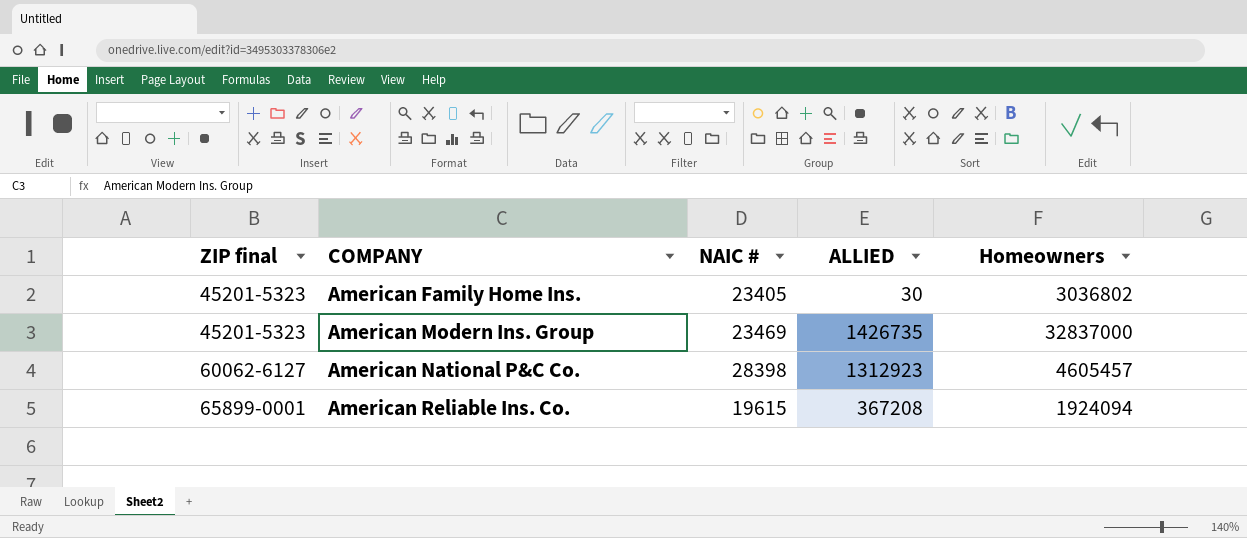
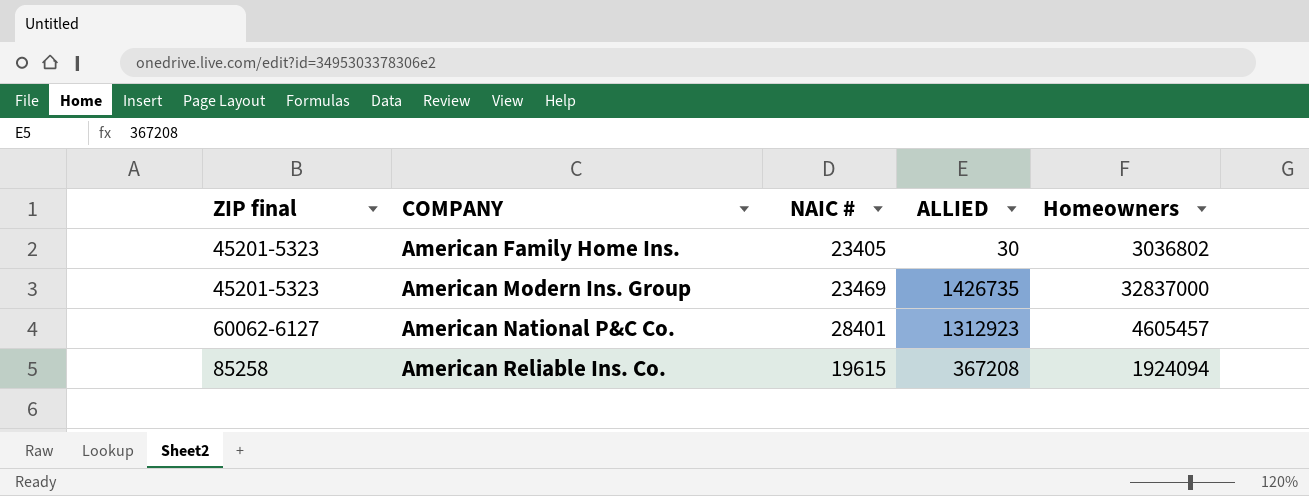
American National P&C Co. | NAIC #: 28398 -> 28401
American Reliable Ins. Co. | ZIP final: 65899-0001 -> 85258

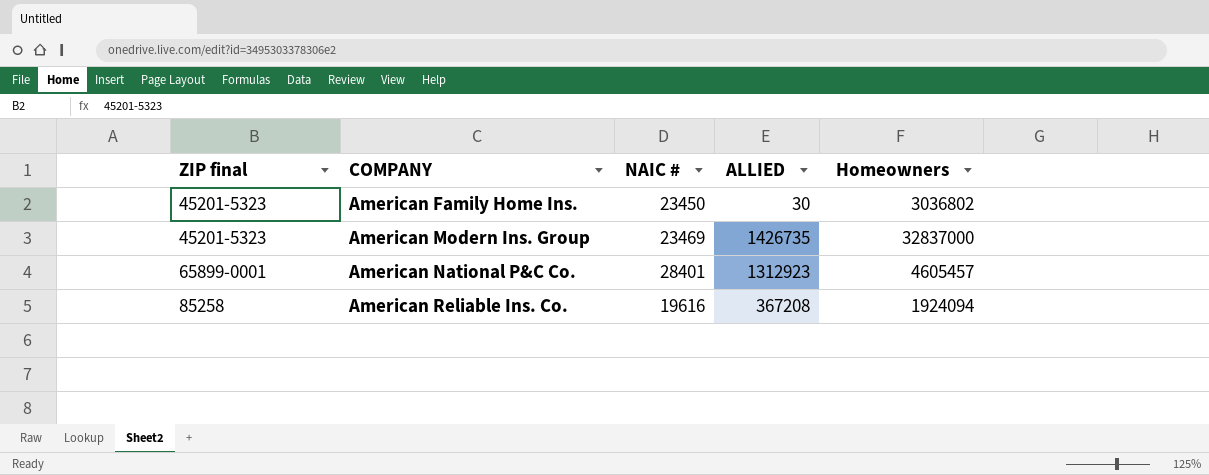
American Family Home Ins. | NAIC #: 23405 -> 23450
American National P&C Co. | ZIP final: 60062-6127 -> 65899-0001
American Reliable Ins. Co. | NAIC #: 19615 -> 19616

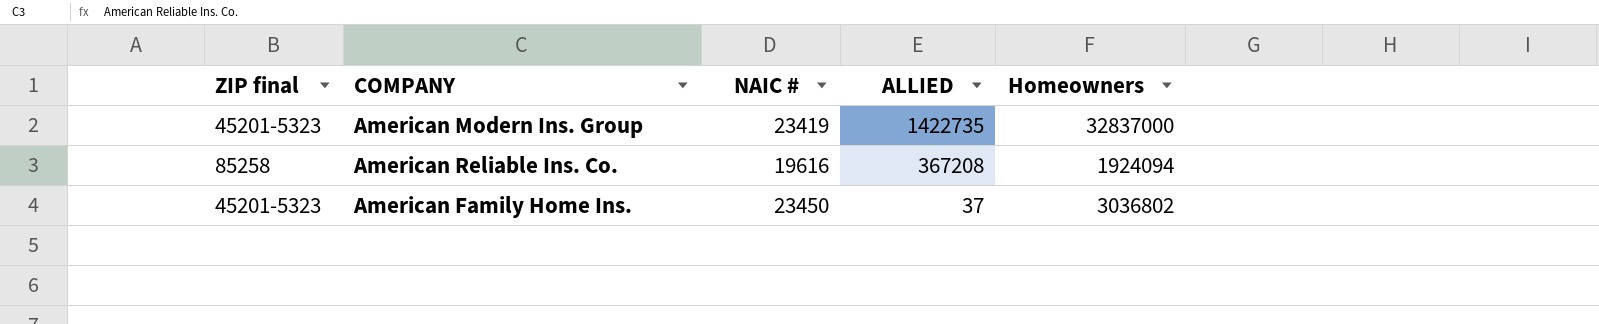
row order: ZIP final ascending -> ALLIED descending
row American National P&C Co.: 65899-0001 | 28401 | 1312923 | 4605457 -> none
American Modern Ins. Group | NAIC #: 23469 -> 23419
American Modern Ins. Group | ALLIED: 1426735 -> 1422735
American Family Home Ins. | ALLIED: 30 -> 37

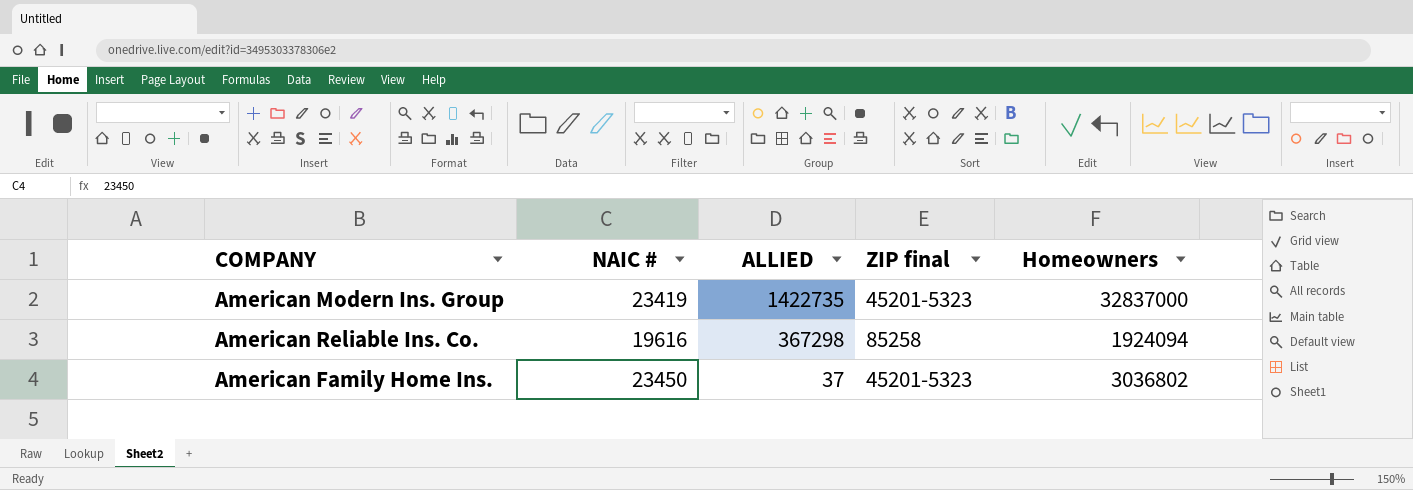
column ZIP final | position: 1 -> 4
American Reliable Ins. Co. | ALLIED: 367208 -> 367298

